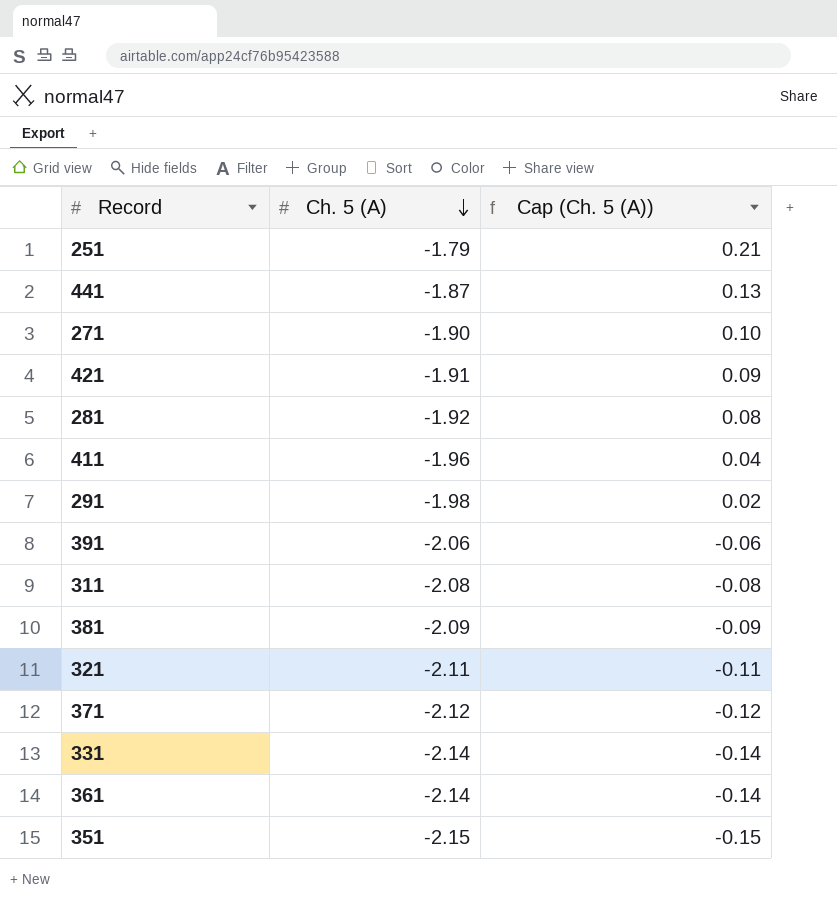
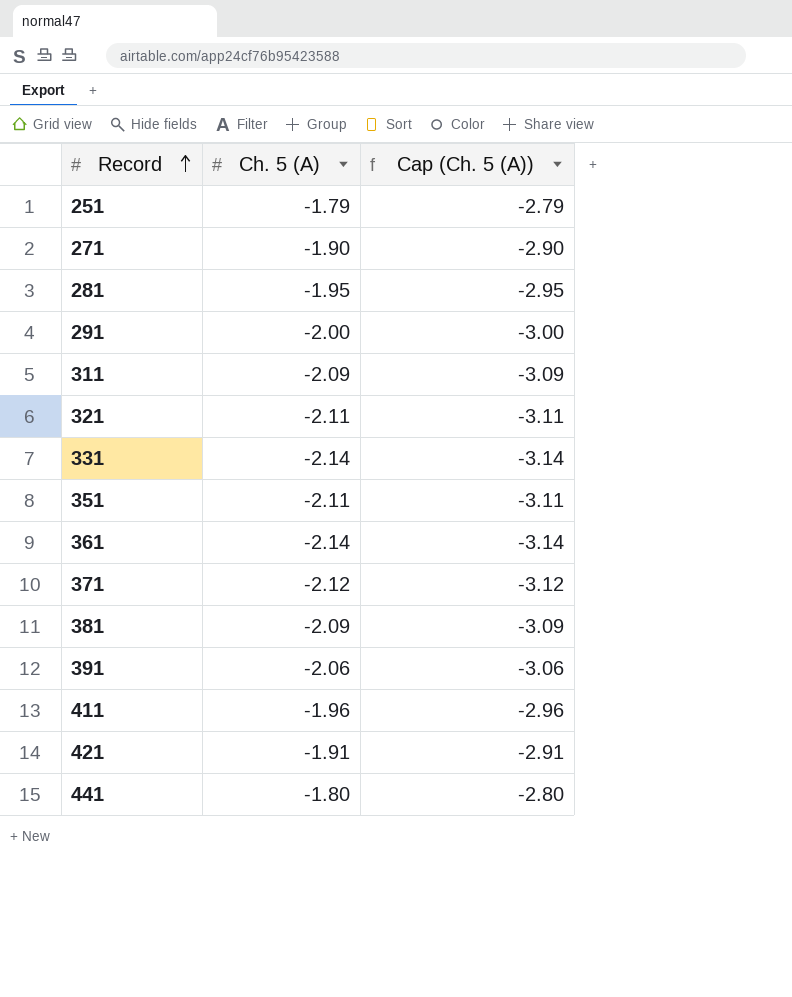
row order: Ch. 5 (A) descending -> Record ascending
column Cap (Ch. 5 (A)) | formula: [Ch. 5 (A)] + 2 -> [Ch. 5 (A)] - 1
281 | Ch. 5 (A): -1.92 -> -1.95
291 | Ch. 5 (A): -1.98 -> -2.00
311 | Ch. 5 (A): -2.08 -> -2.09
351 | Ch. 5 (A): -2.15 -> -2.11
441 | Ch. 5 (A): -1.87 -> -1.80

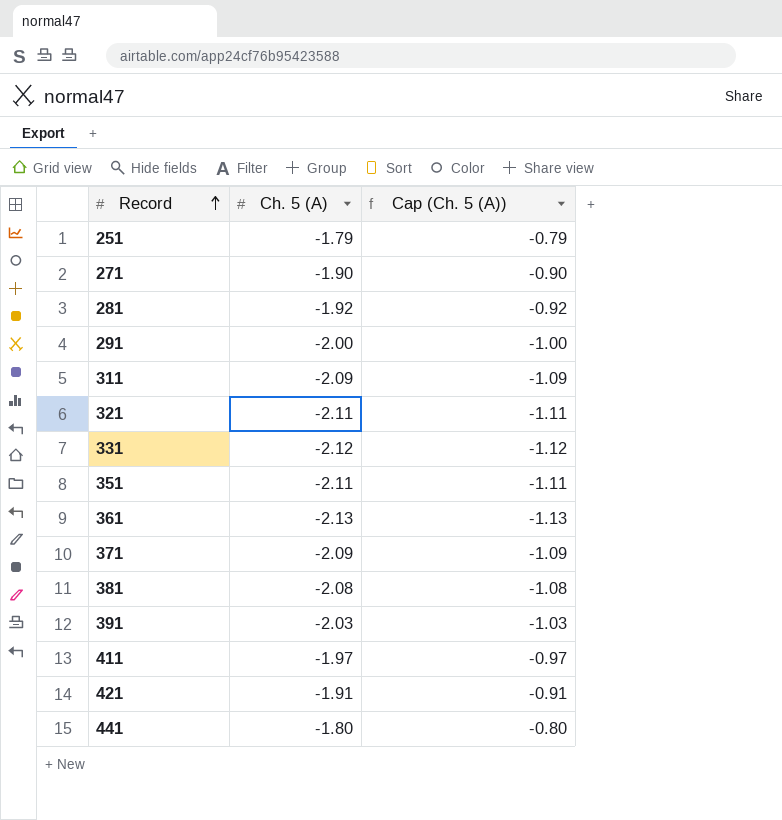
column Cap (Ch. 5 (A)) | formula: [Ch. 5 (A)] - 1 -> [Ch. 5 (A)] + 1
281 | Ch. 5 (A): -1.95 -> -1.92
331 | Ch. 5 (A): -2.14 -> -2.12
361 | Ch. 5 (A): -2.14 -> -2.13
371 | Ch. 5 (A): -2.12 -> -2.09
381 | Ch. 5 (A): -2.09 -> -2.08
391 | Ch. 5 (A): -2.06 -> -2.03
411 | Ch. 5 (A): -1.96 -> -1.97

